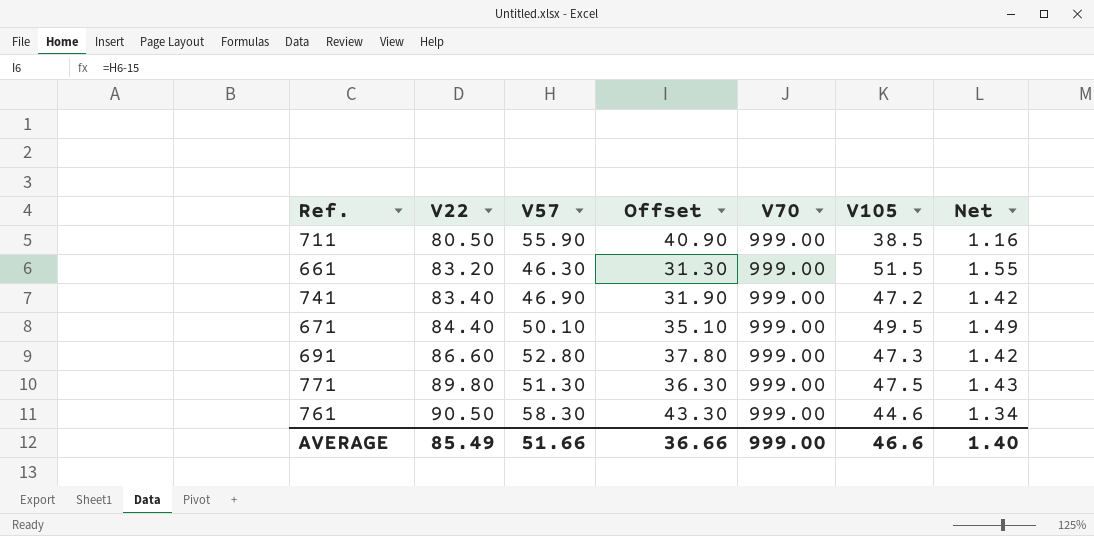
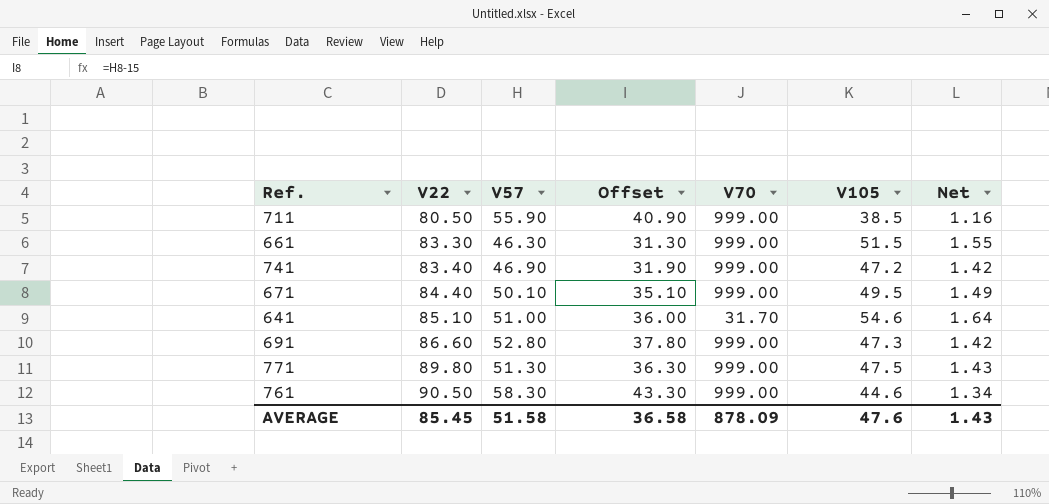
661 | V22: 83.20 -> 83.30
row 641: none -> 85.10 | 51.00 | 36.00 | 31.70 | 54.6 | 1.64
AVERAGE | V22: 85.49 -> 85.45
AVERAGE | V57: 51.66 -> 51.58
AVERAGE | Offset: 36.66 -> 36.58
AVERAGE | V70: 999.00 -> 878.09
AVERAGE | V105: 46.6 -> 47.6
AVERAGE | Net: 1.40 -> 1.43

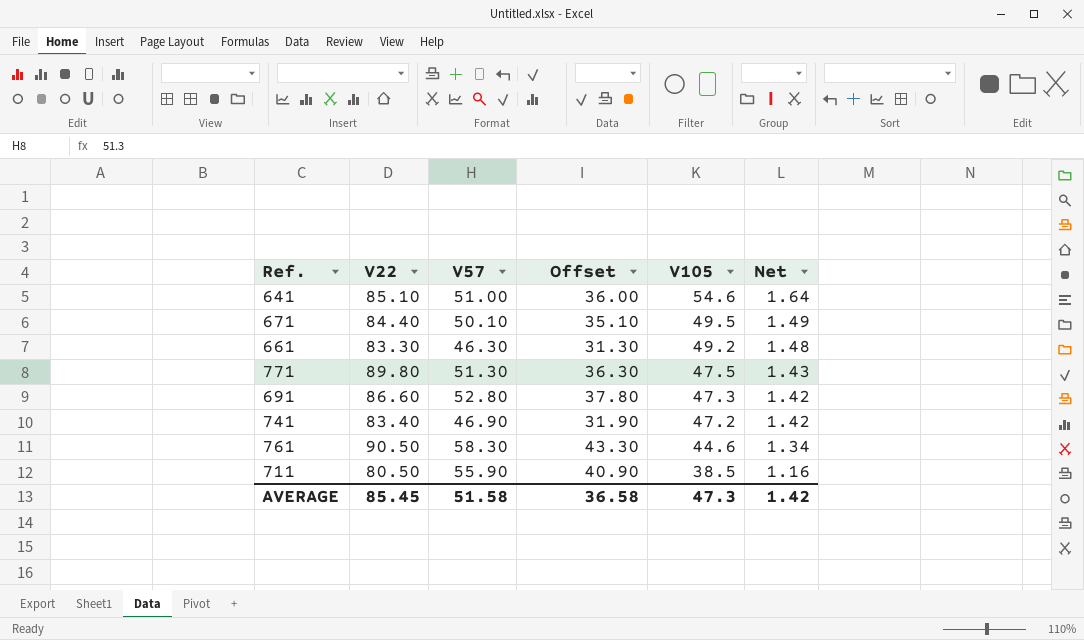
row order: V22 ascending -> V105 descending
column V70 | position: 5 -> none
661 | V105: 51.5 -> 49.2
661 | Net: 1.55 -> 1.48
AVERAGE | V105: 47.6 -> 47.3
AVERAGE | Net: 1.43 -> 1.42

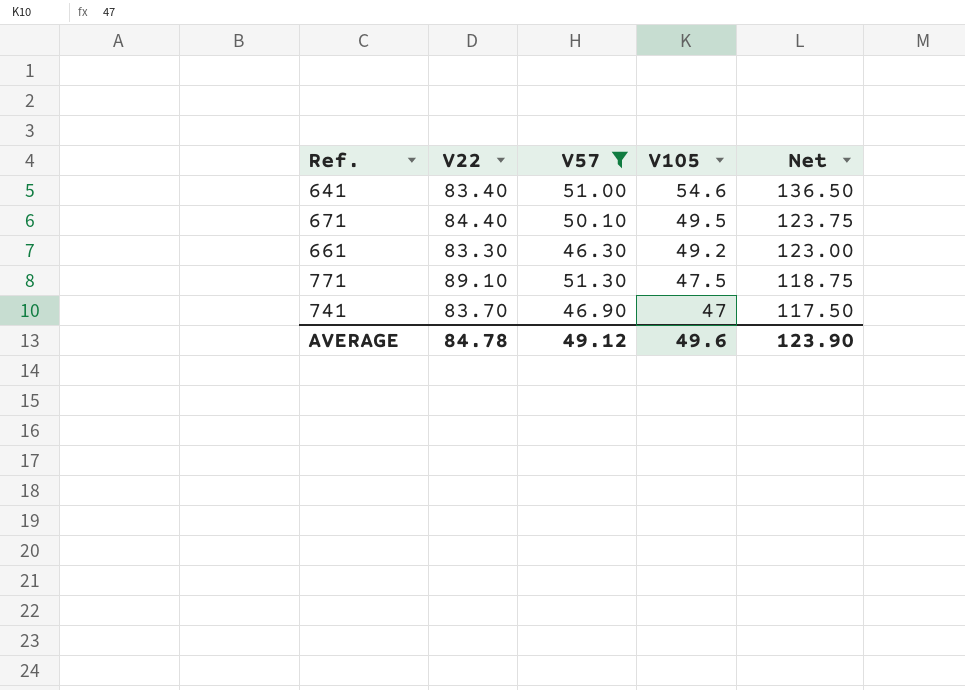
filter: none -> V57 <= 51.30
column Offset | formula: [V57] - 15 -> none
column Net | formula: [V105] * 0.03 -> [V105] * 2.5
641 | V22: 85.10 -> 83.40
771 | V22: 89.80 -> 89.10
741 | V22: 83.40 -> 83.70
741 | V105: 47.2 -> 47
AVERAGE | V22: 85.45 -> 84.78
AVERAGE | V57: 51.58 -> 49.12
AVERAGE | V105: 47.3 -> 49.6
AVERAGE | Net: 1.42 -> 123.90

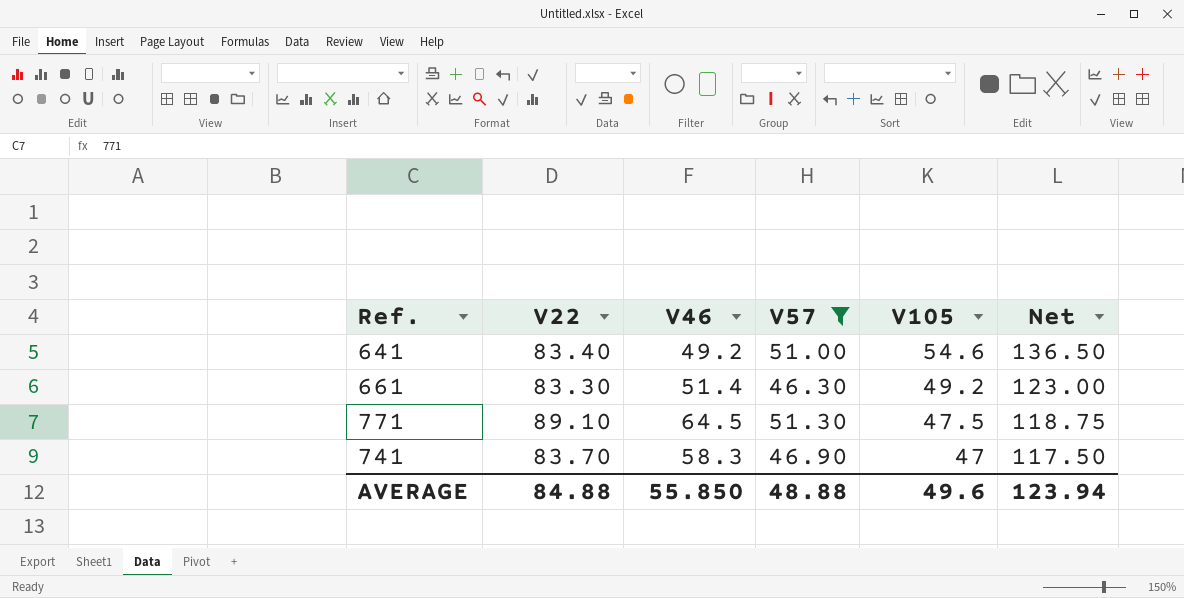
column V46 | position: none -> 3
row 671: 84.40 | 50.10 | 49.5 | 123.75 -> none
AVERAGE | V22: 84.78 -> 84.88
AVERAGE | V57: 49.12 -> 48.88
AVERAGE | Net: 123.90 -> 123.94

